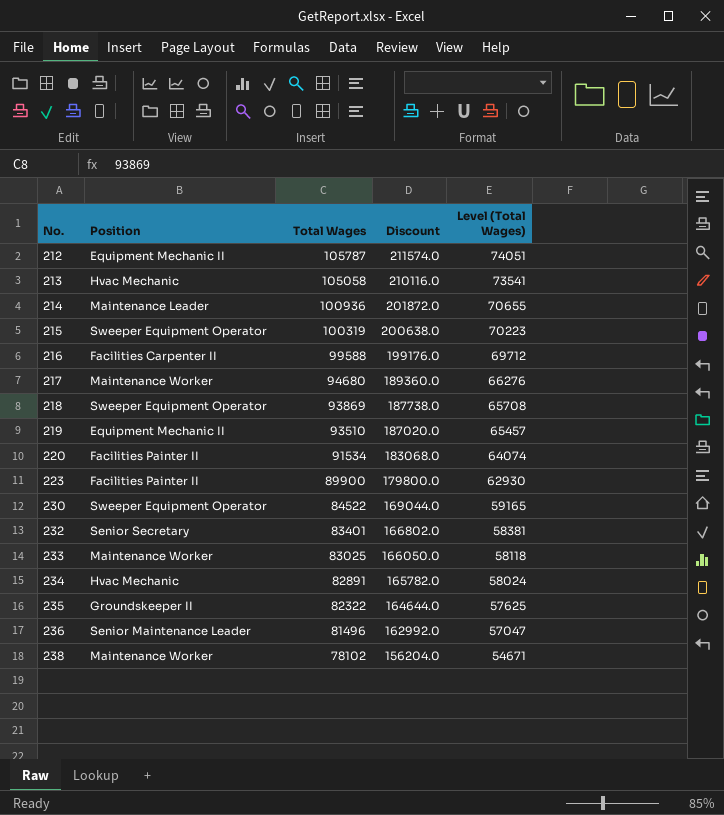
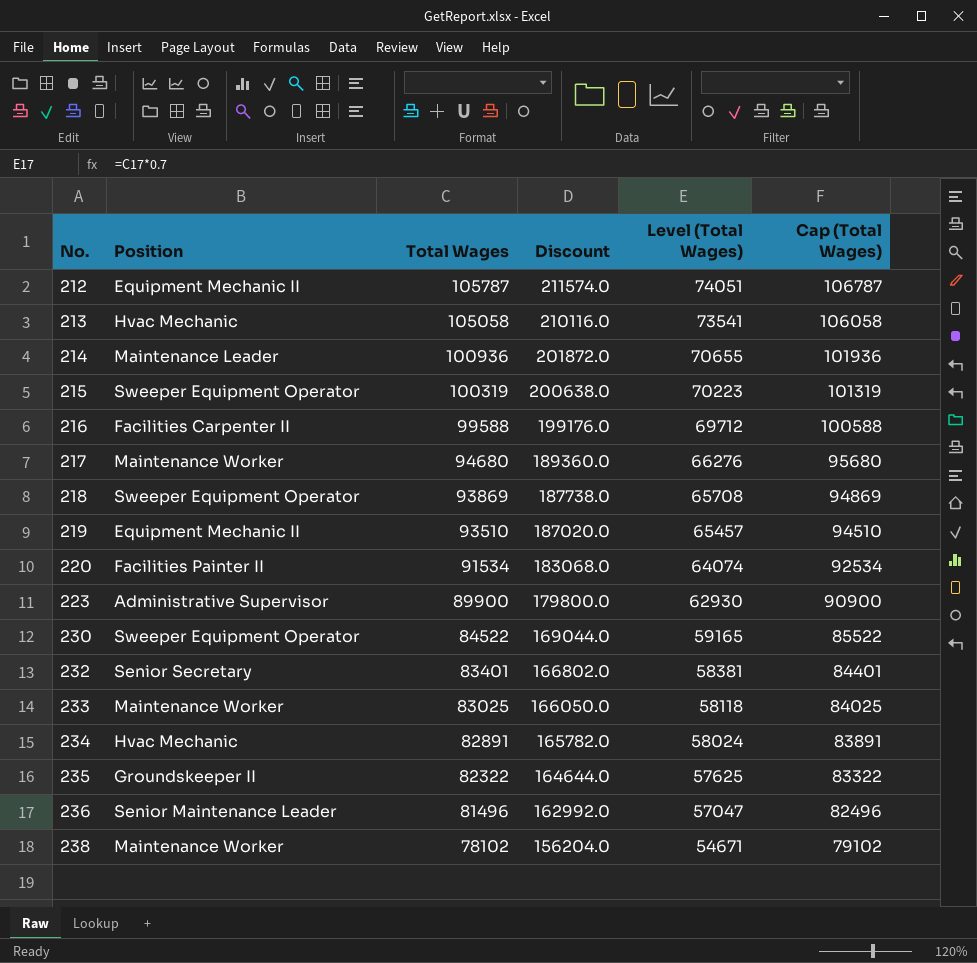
column Cap (Total Wages) | formula: none -> [Total Wages] + 1000
223 | Position: Facilities Painter II -> Administrative Supervisor

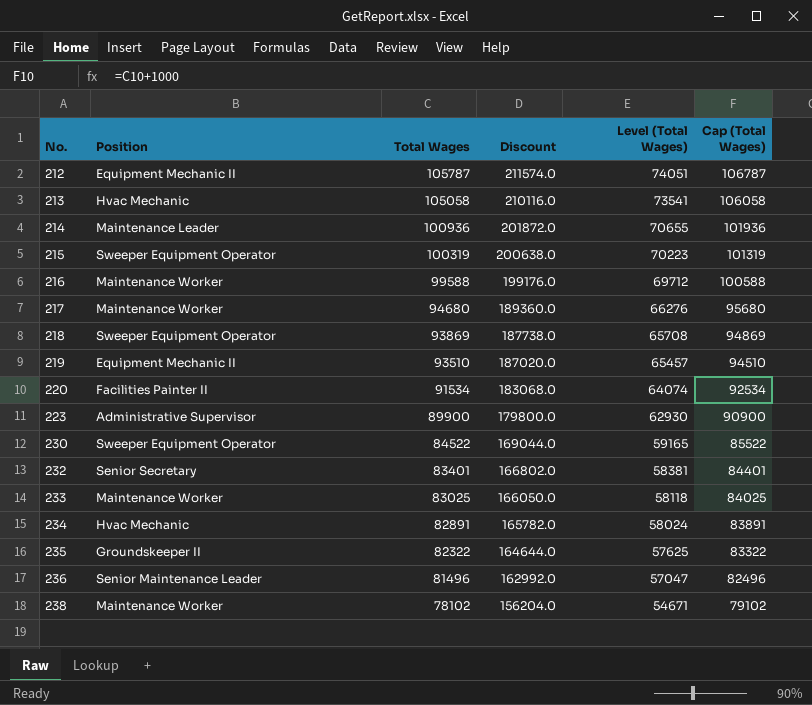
216 | Position: Facilities Carpenter II -> Maintenance Worker

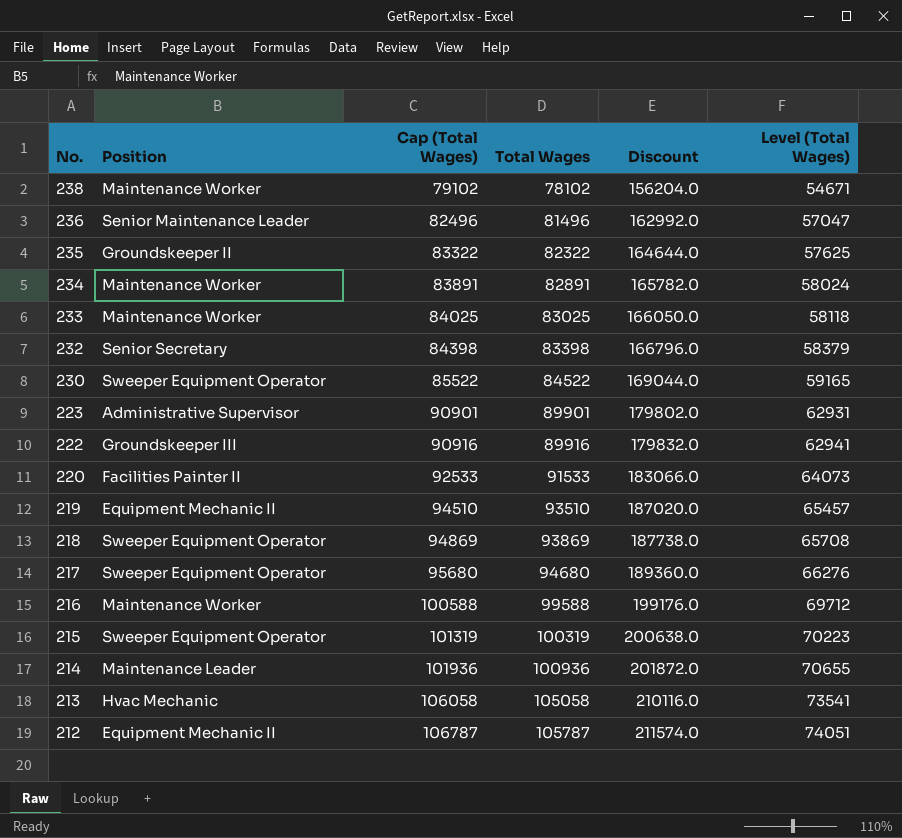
row order: No. ascending -> No. descending
column Cap (Total Wages) | position: 6 -> 3
234 | Position: Hvac Mechanic -> Maintenance Worker
232 | Cap (Total Wages): 84401 -> 84398
232 | Total Wages: 83401 -> 83398
232 | Discount: 166802.0 -> 166796.0
232 | Level (Total Wages): 58381 -> 58379
223 | Cap (Total Wages): 90900 -> 90901
223 | Total Wages: 89900 -> 89901
223 | Discount: 179800.0 -> 179802.0
223 | Level (Total Wages): 62930 -> 62931
row 222: none -> Groundskeeper III | 90916 | 89916 | 179832.0 | 62941
220 | Cap (Total Wages): 92534 -> 92533
220 | Total Wages: 91534 -> 91533
220 | Discount: 183068.0 -> 183066.0
220 | Level (Total Wages): 64074 -> 64073
217 | Position: Maintenance Worker -> Sweeper Equipment Operator

